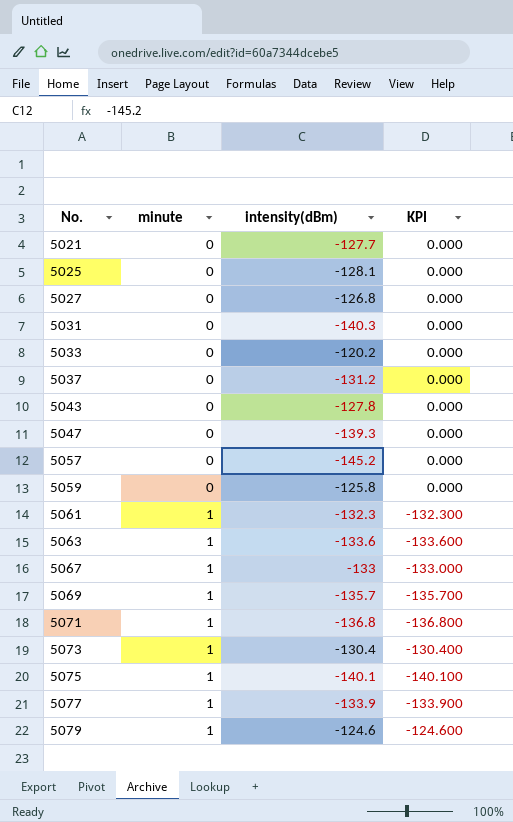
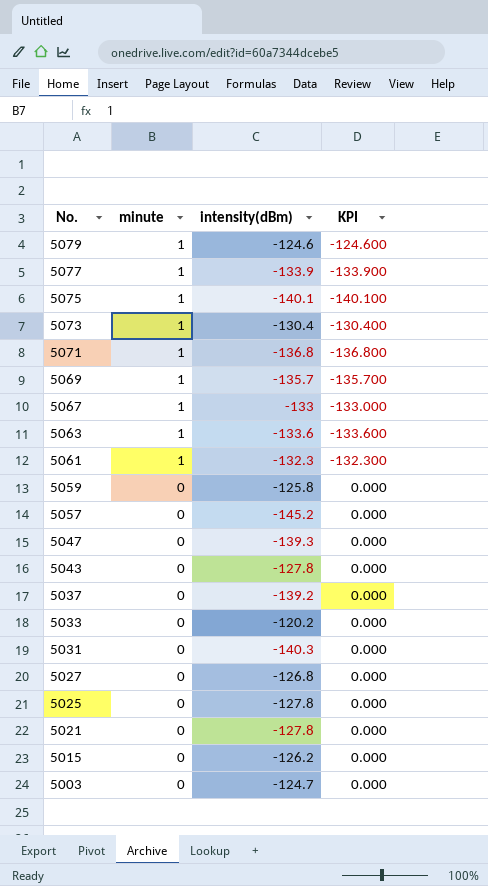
row order: No. ascending -> No. descending
5037 | intensity(dBm): -131.2 -> -139.2
5025 | intensity(dBm): -128.1 -> -127.8
5021 | intensity(dBm): -127.7 -> -127.8
row 5015: none -> 0 | -126.2 | 0.000
row 5003: none -> 0 | -124.7 | 0.000

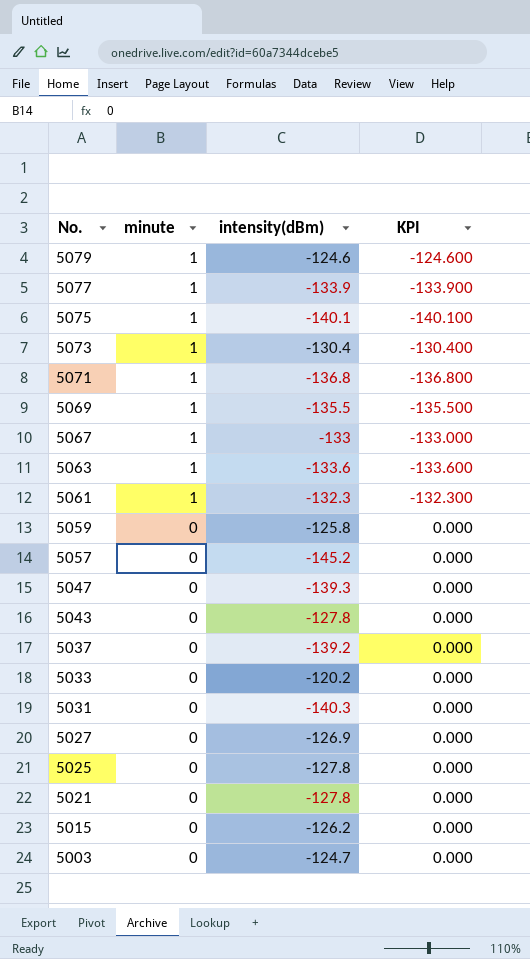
5069 | intensity(dBm): -135.7 -> -135.5
5069 | KPI: -135.700 -> -135.500
5027 | intensity(dBm): -126.8 -> -126.9

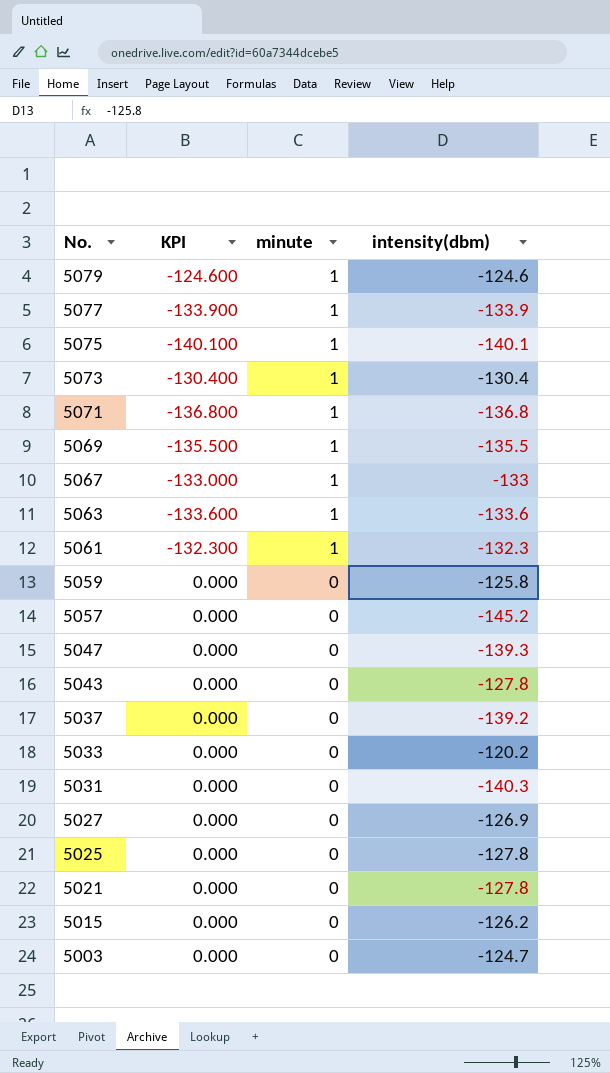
column KPI | position: 4 -> 2
column name: intensity(dBm) -> intensity(dbm)

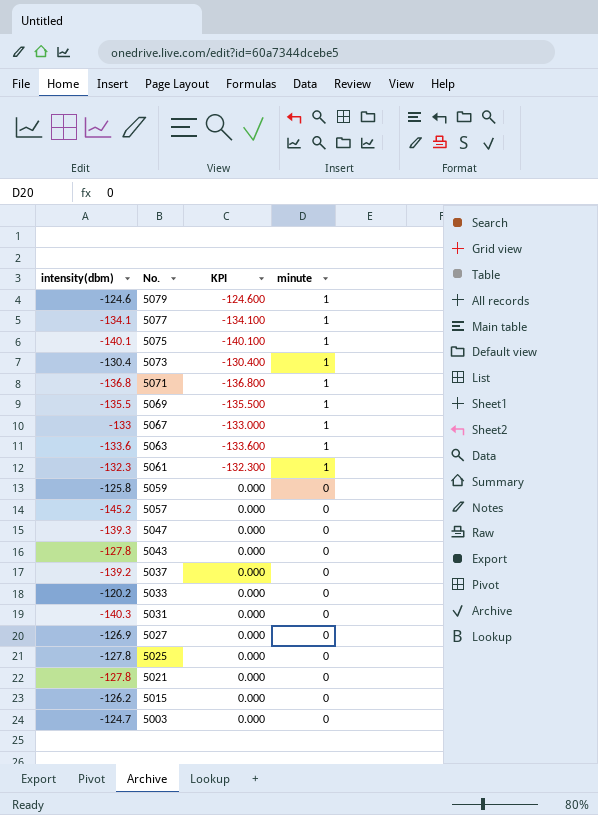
column intensity(dbm) | position: 4 -> 1
5077 | intensity(dbm): -133.9 -> -134.1
5077 | KPI: -133.900 -> -134.100

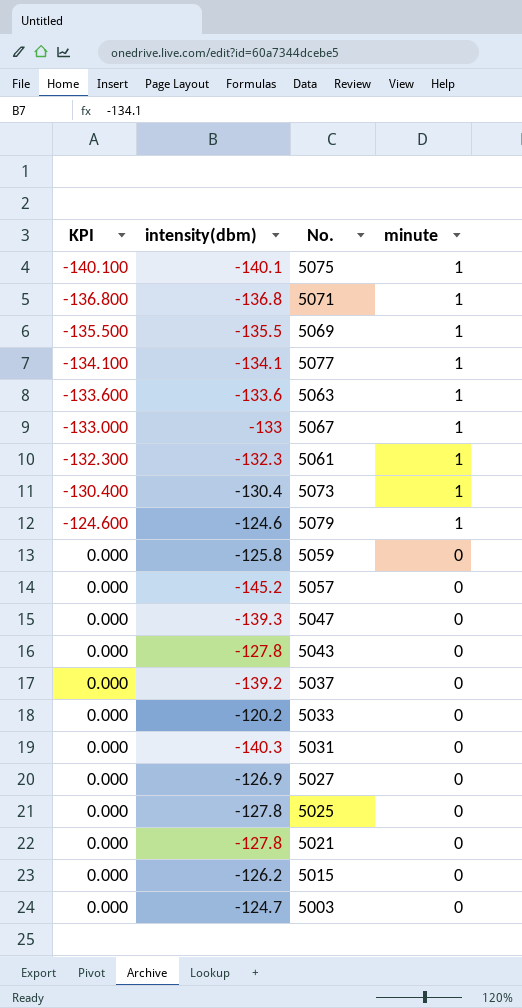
row order: No. descending -> KPI ascending
column KPI | position: 3 -> 1

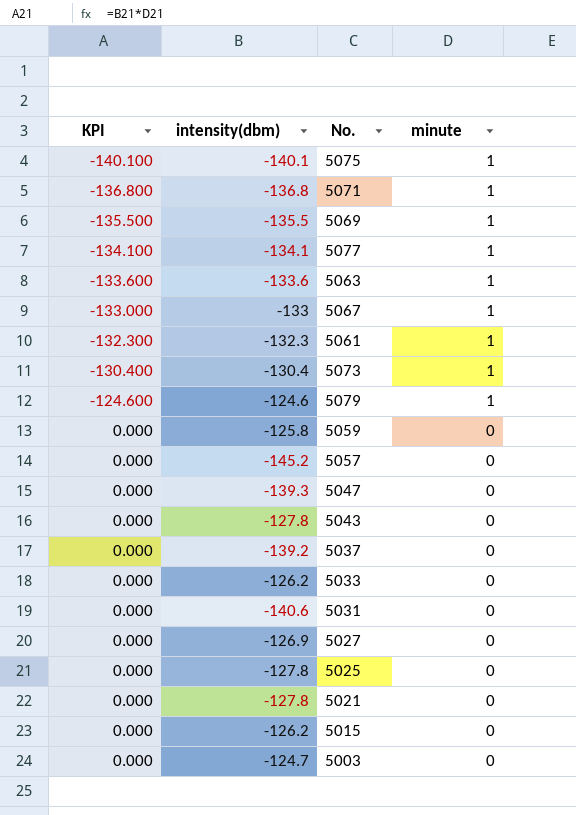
5033 | intensity(dbm): -120.2 -> -126.2
5031 | intensity(dbm): -140.3 -> -140.6

